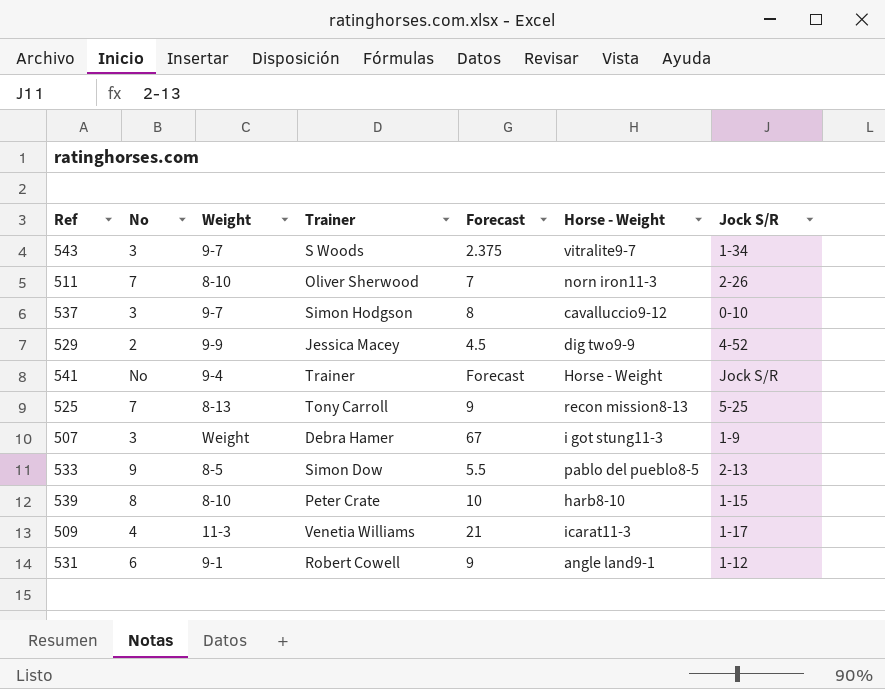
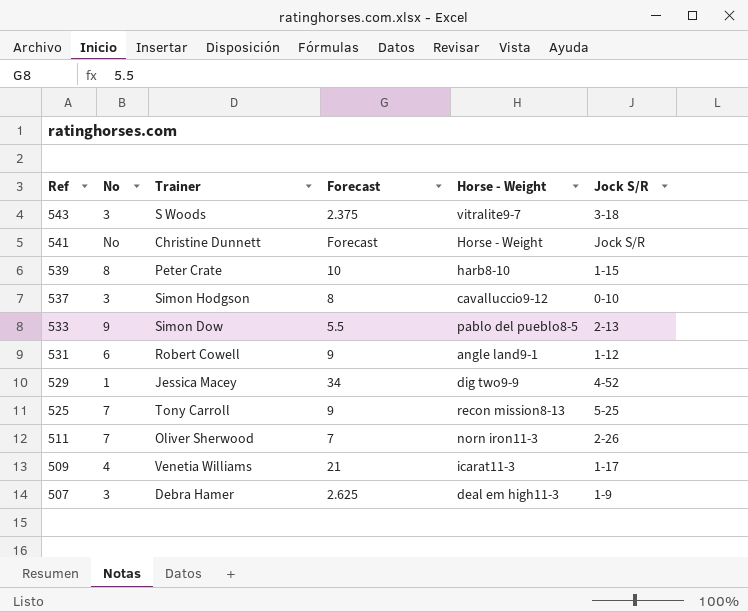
row order: none -> Ref descending
column Weight | position: 3 -> none
543 | Jock S/R: 1-34 -> 3-18
541 | Trainer: Trainer -> Christine Dunnett
529 | No: 2 -> 1
529 | Forecast: 4.5 -> 34
507 | Forecast: 67 -> 2.625
507 | Horse - Weight: i got stung11-3 -> deal em high11-3

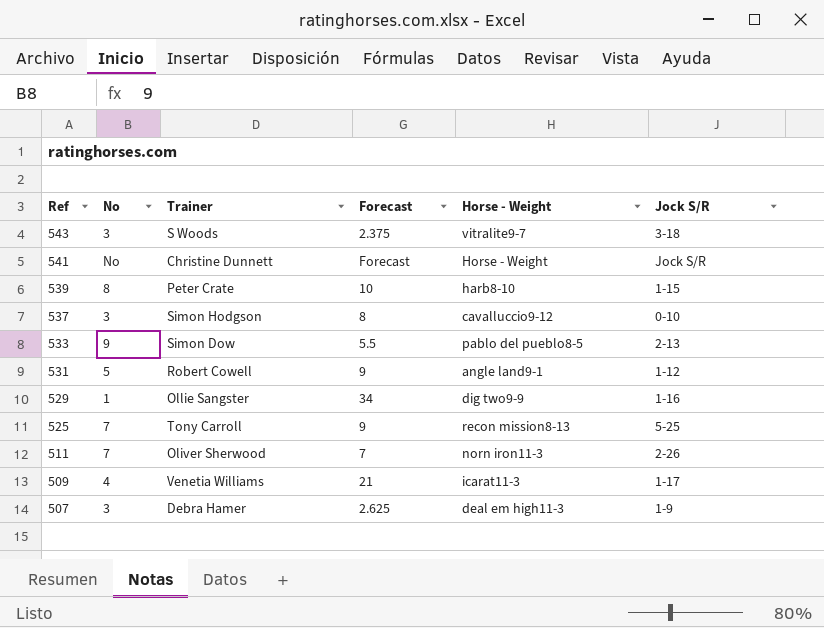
531 | No: 6 -> 5
529 | Trainer: Jessica Macey -> Ollie Sangster
529 | Jock S/R: 4-52 -> 1-16

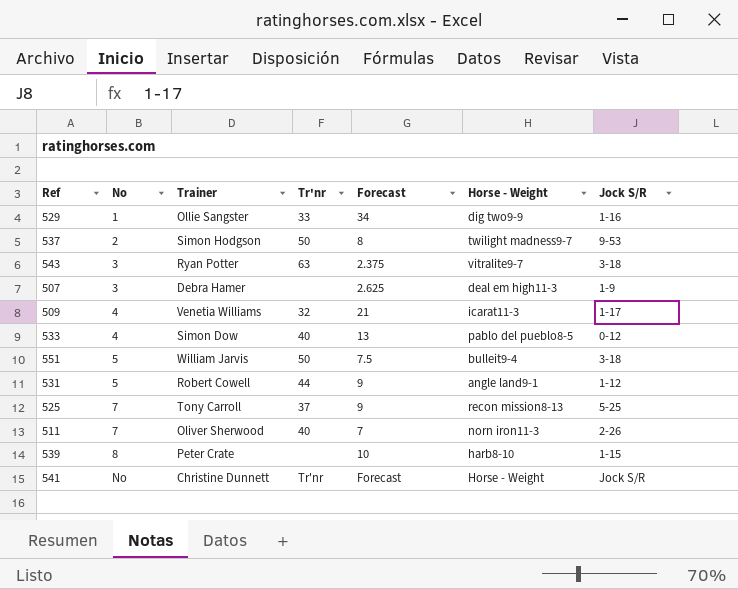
row order: Ref descending -> No ascending
column Tr'nr | position: none -> 4
537 | No: 3 -> 2
537 | Horse - Weight: cavalluccio9-12 -> twilight madness9-7
537 | Jock S/R: 0-10 -> 9-53
543 | Trainer: S Woods -> Ryan Potter
533 | No: 9 -> 4
533 | Forecast: 5.5 -> 13
533 | Jock S/R: 2-13 -> 0-12
row 551: none -> 5 | William Jarvis | 50 | 7.5 | bulleit9-4 | 3-18

